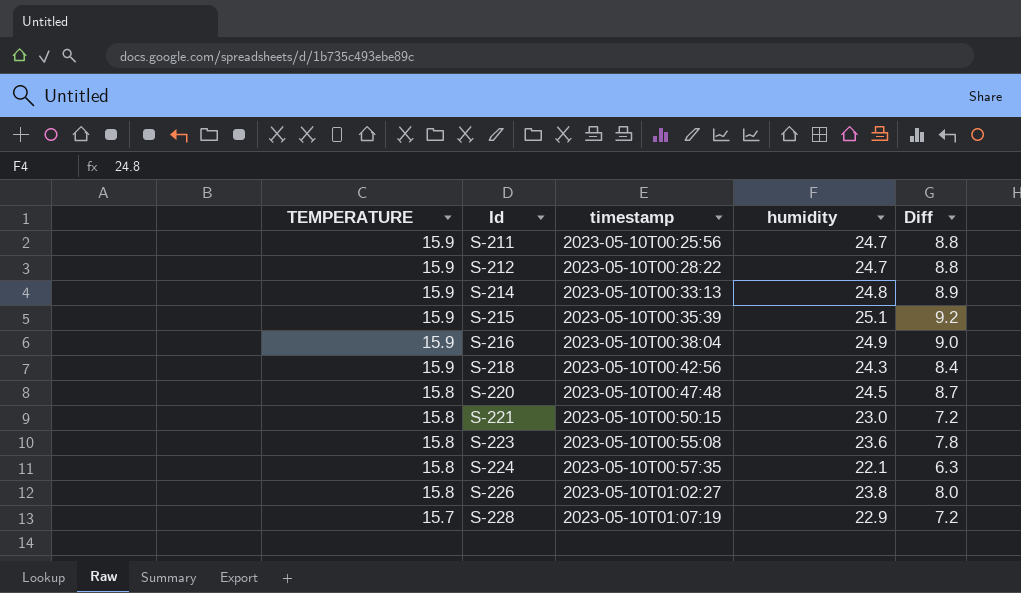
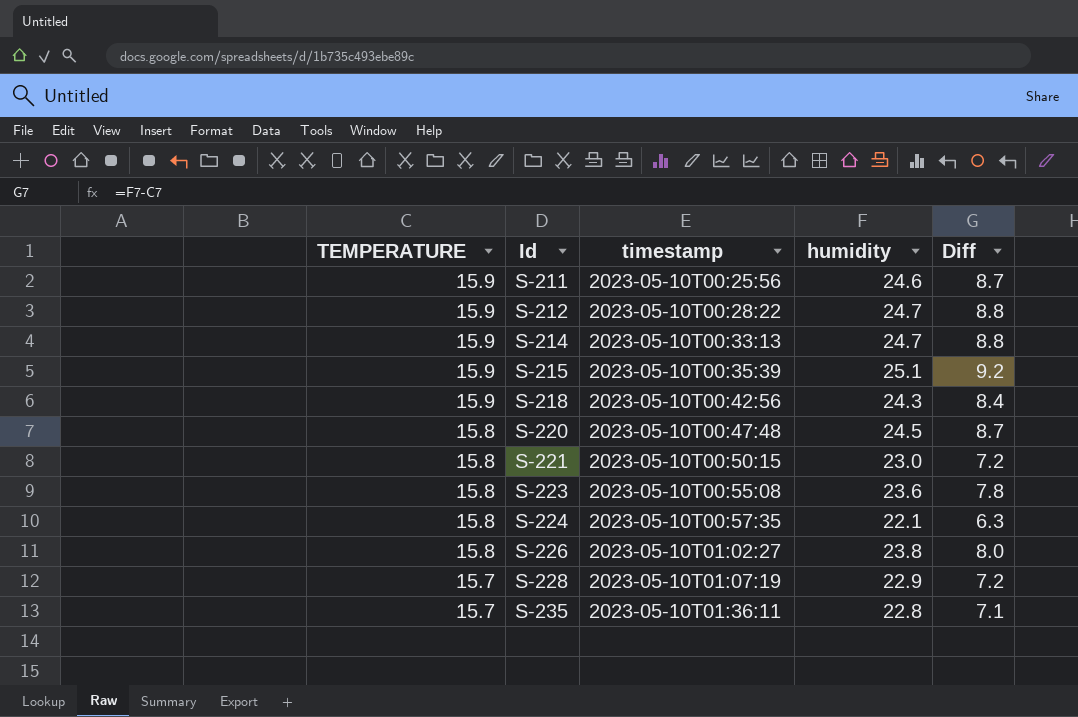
row S-216: 15.9 | 2023-05-10T00:38:04 | 24.9 | 9.0 -> none
S-211 | humidity: 24.7 -> 24.6
S-211 | Diff: 8.8 -> 8.7
S-214 | humidity: 24.8 -> 24.7
S-214 | Diff: 8.9 -> 8.8
row S-235: none -> 15.7 | 2023-05-10T01:36:11 | 22.8 | 7.1

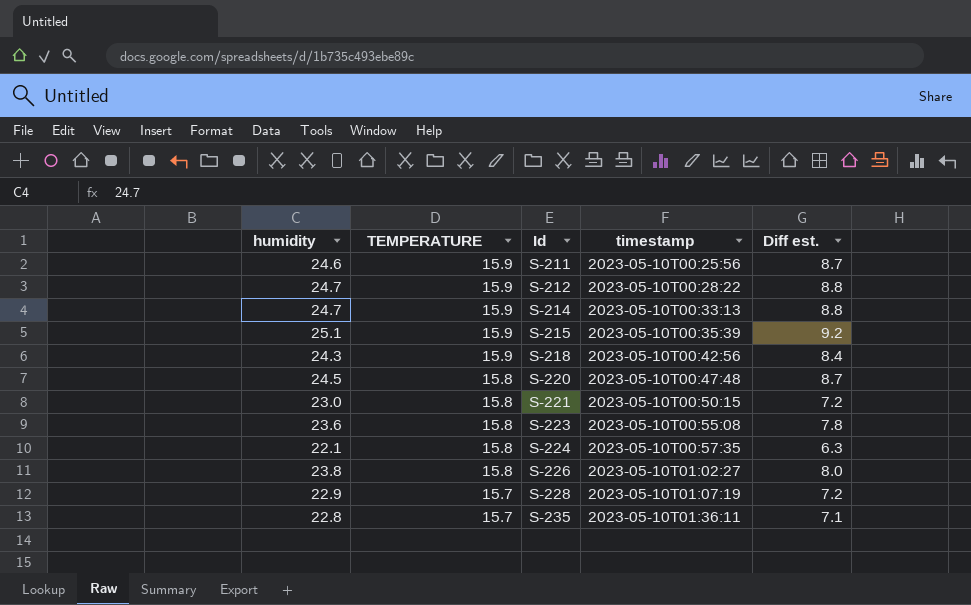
column humidity | position: 4 -> 1
column name: Diff -> Diff est.

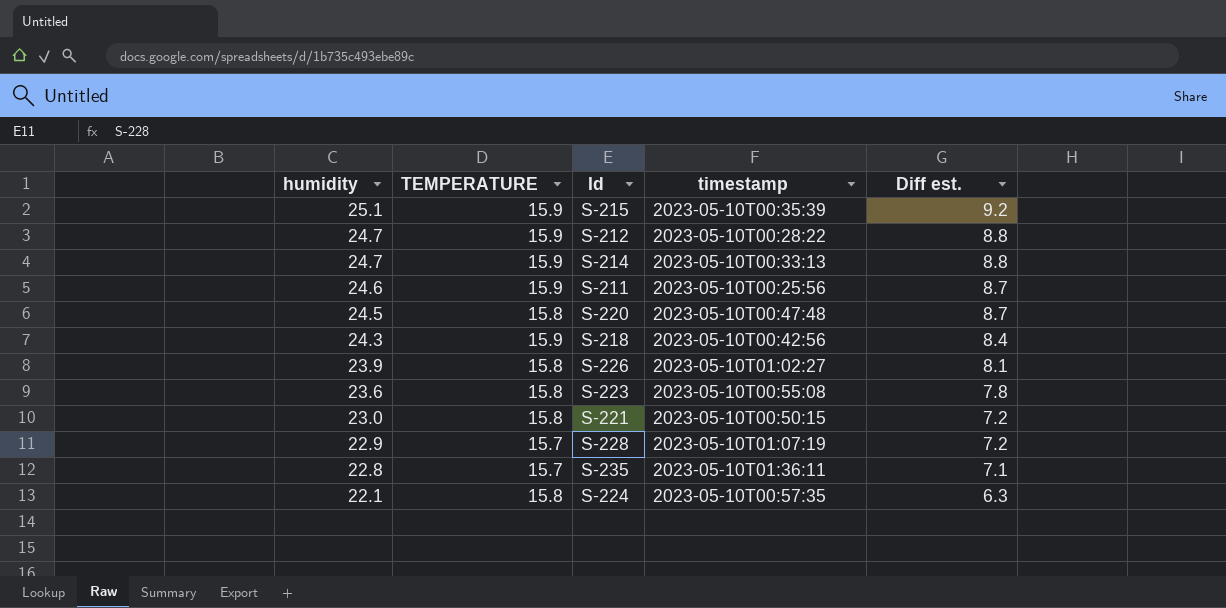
row order: TEMPERATURE descending -> humidity descending
S-226 | humidity: 23.8 -> 23.9
S-226 | Diff est.: 8.0 -> 8.1

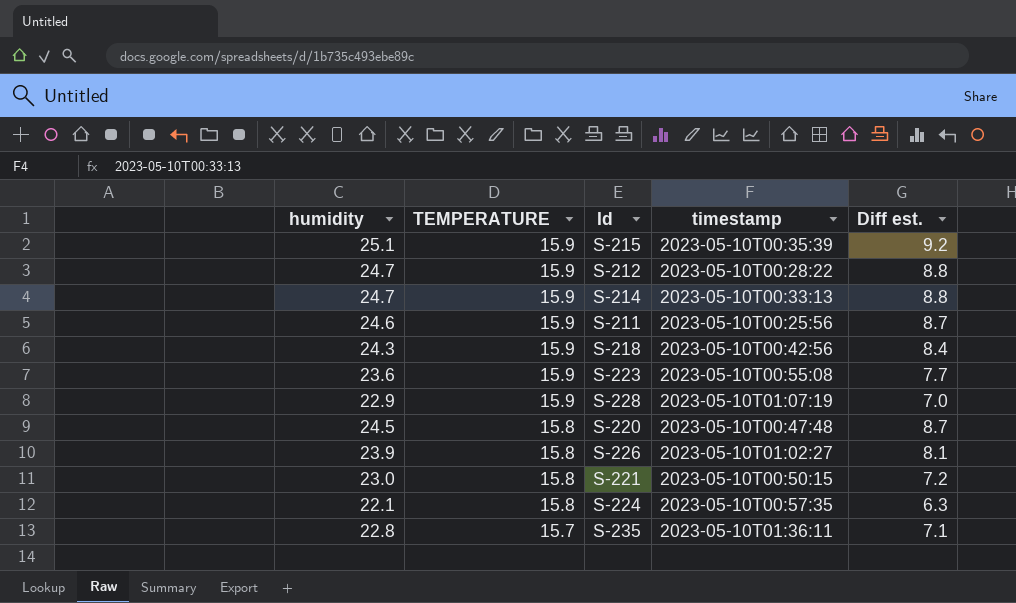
row order: humidity descending -> TEMPERATURE descending
S-223 | TEMPERATURE: 15.8 -> 15.9
S-223 | Diff est.: 7.8 -> 7.7
S-228 | TEMPERATURE: 15.7 -> 15.9
S-228 | Diff est.: 7.2 -> 7.0

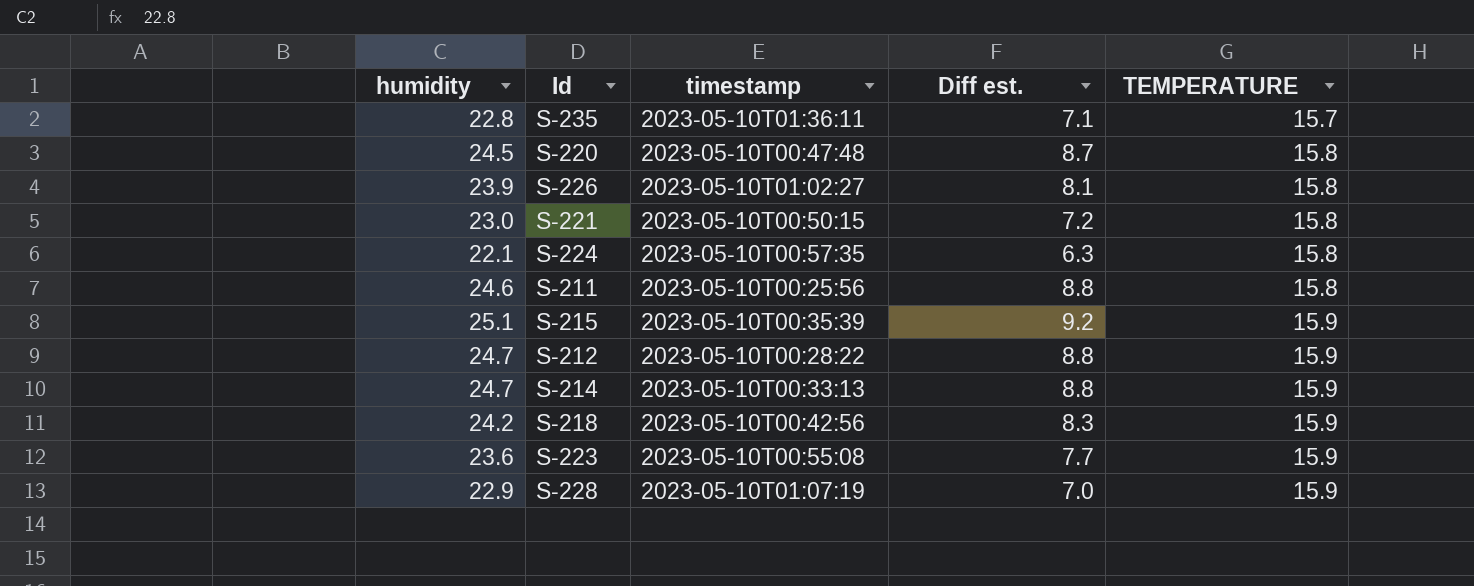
row order: TEMPERATURE descending -> TEMPERATURE ascending
column TEMPERATURE | position: 2 -> 5
S-211 | Diff est.: 8.7 -> 8.8
S-211 | TEMPERATURE: 15.9 -> 15.8
S-218 | humidity: 24.3 -> 24.2
S-218 | Diff est.: 8.4 -> 8.3

